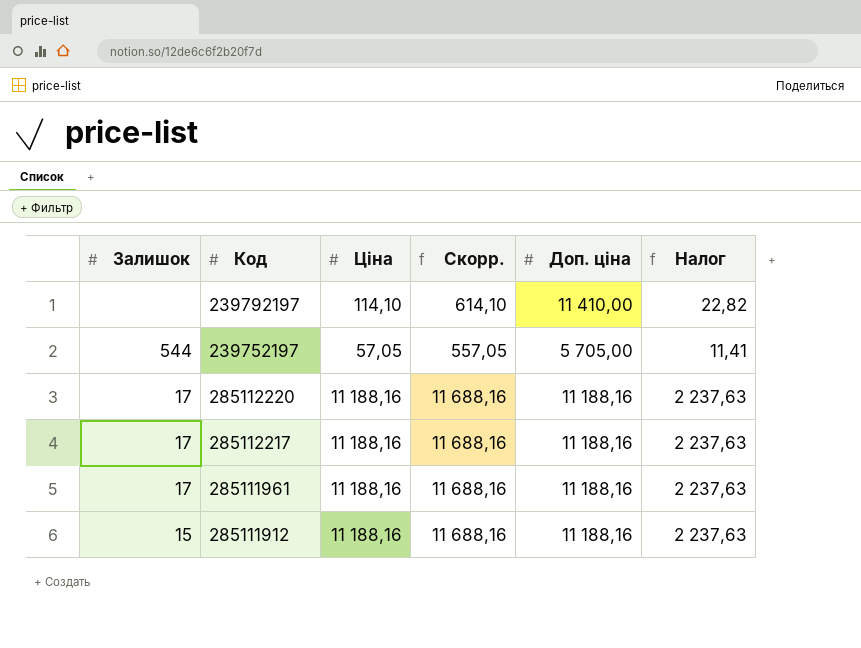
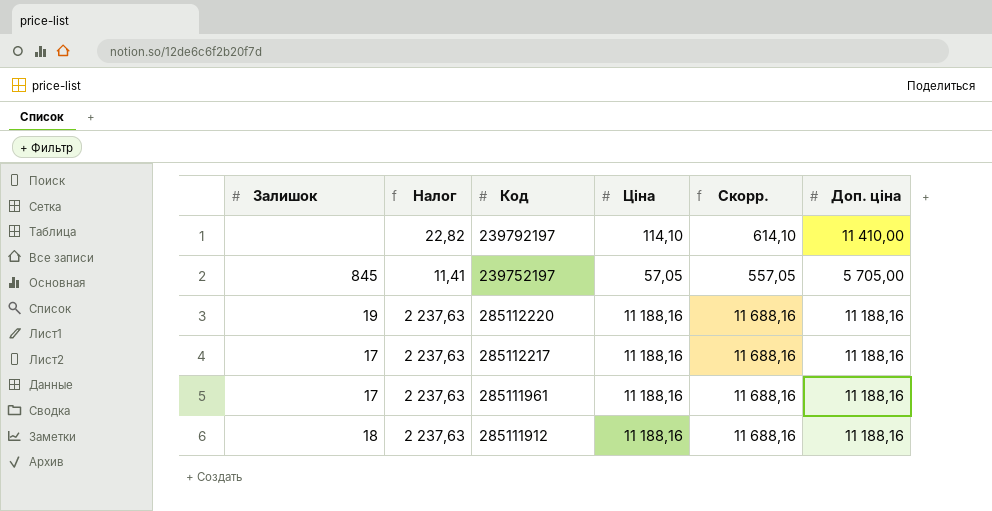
column Налог | position: 6 -> 2
239752197 | Залишок: 544 -> 845
285112220 | Залишок: 17 -> 19
285111912 | Залишок: 15 -> 18

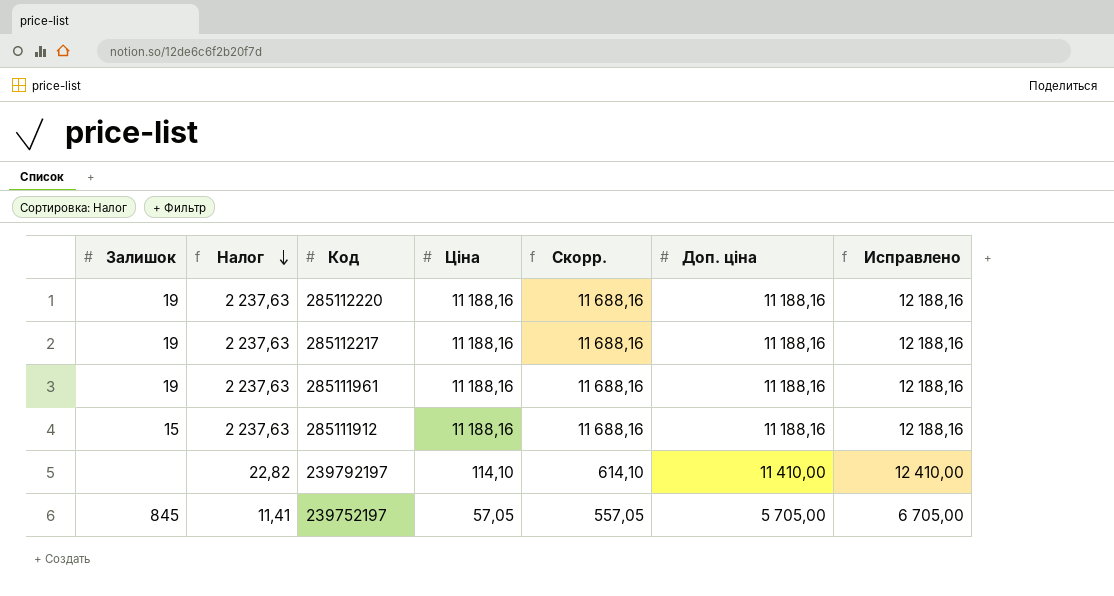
row order: none -> Налог descending
column Исправлено | formula: none -> [Доп. ціна] + 1000
285112217 | Залишок: 17 -> 19
285111961 | Залишок: 17 -> 19
285111912 | Залишок: 18 -> 15

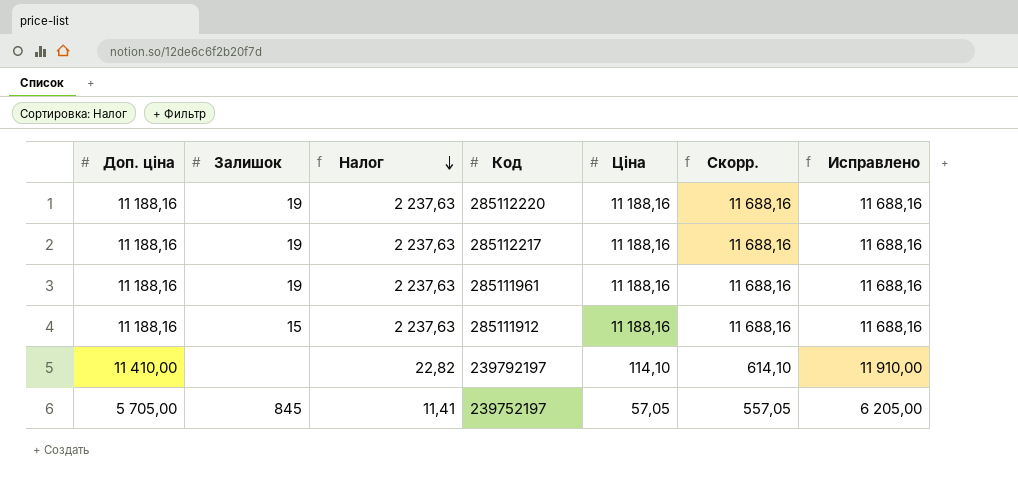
column Доп. ціна | position: 6 -> 1
column Исправлено | formula: [Доп. ціна] + 1000 -> [Доп. ціна] + 500

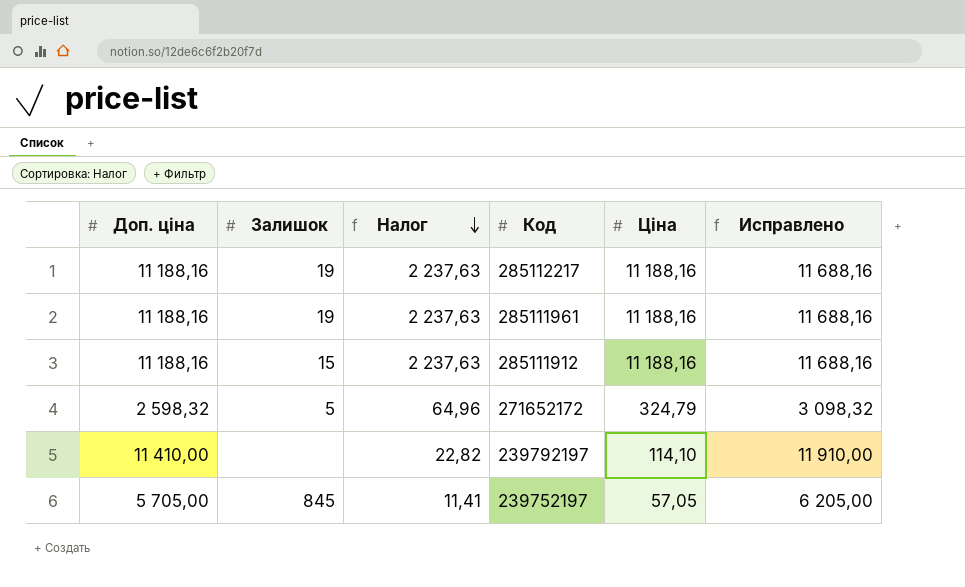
column Скорр. | formula: [Ціна] + 500 -> none
row 285112220: 11 188,16 | 19 | 2 237,63 | 11 188,16 | 11 688,16 | 11 688,16 -> none
row 271652172: none -> 2 598,32 | 5 | 64,96 | 324,79 | 3 098,32

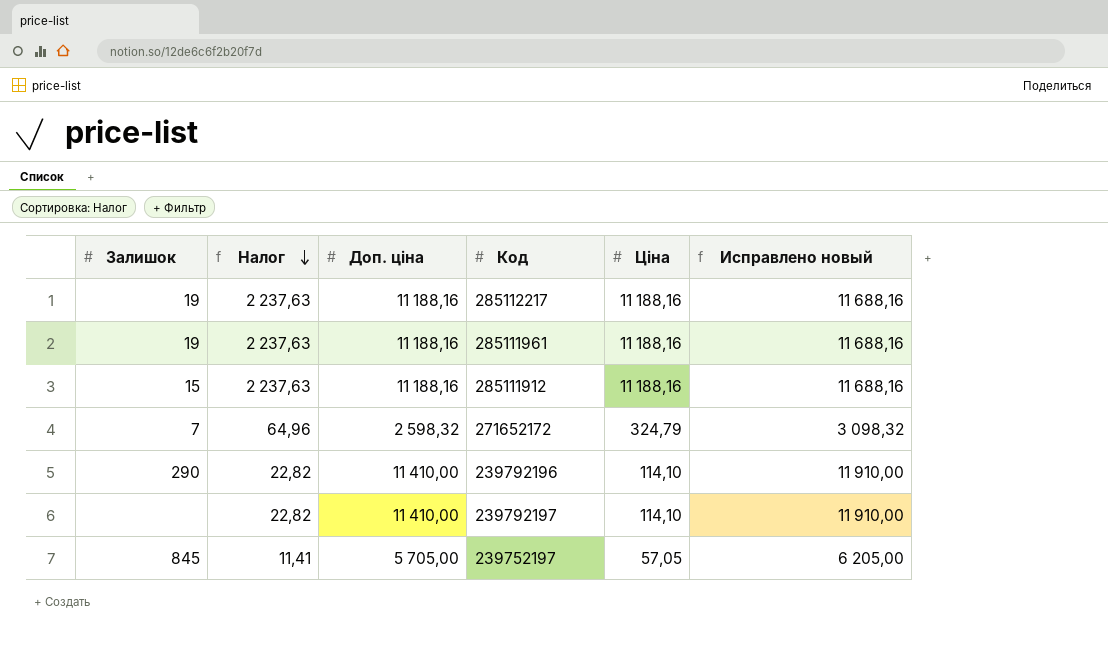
column Доп. ціна | position: 1 -> 3
column name: Исправлено -> Исправлено новый
271652172 | Залишок: 5 -> 7
row 239792196: none -> 290 | 22,82 | 11 410,00 | 114,10 | 11 910,00

